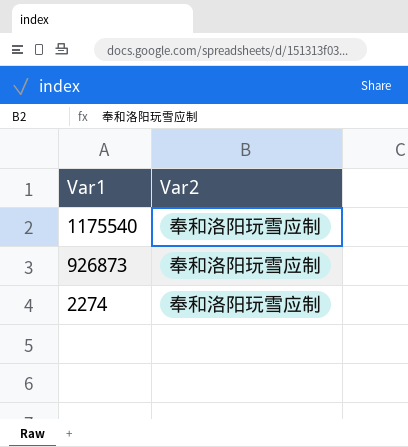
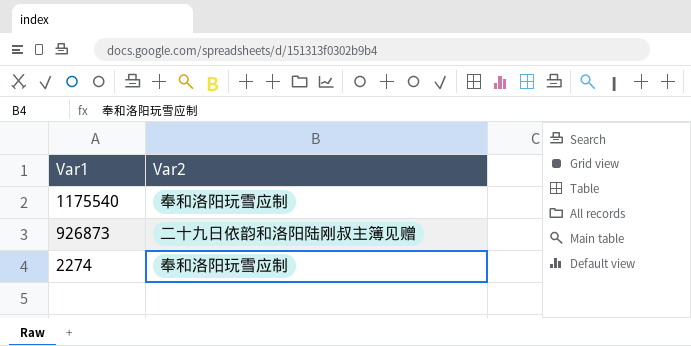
926873 | Var2: 奉和洛阳玩雪应制 -> 二十九日依韵和洛阳陆刚叔主簿见赠

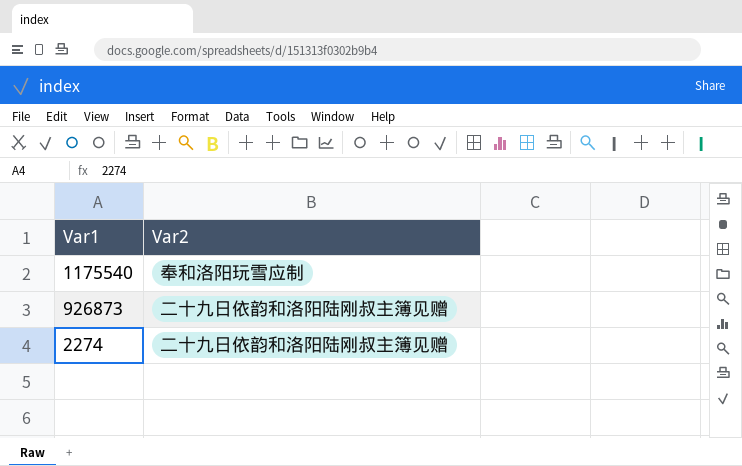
2274 | Var2: 奉和洛阳玩雪应制 -> 二十九日依韵和洛阳陆刚叔主簿见赠

